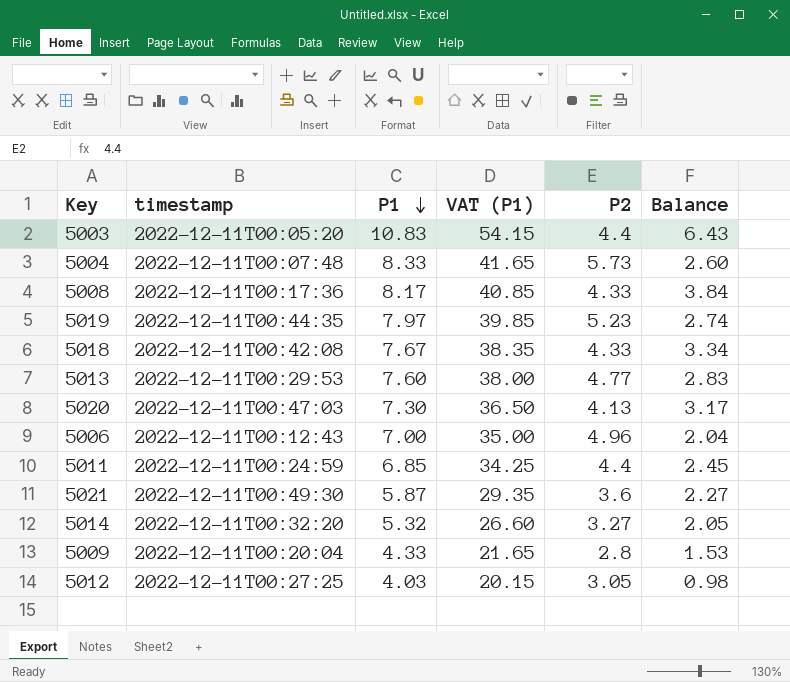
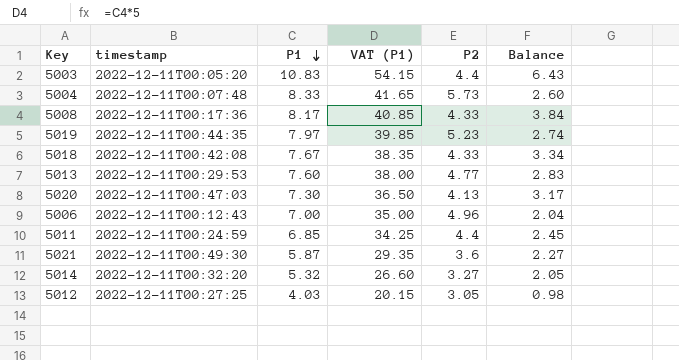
row 5009: 2022-12-11T00:20:04 | 4.33 | 21.65 | 2.8 | 1.53 -> none

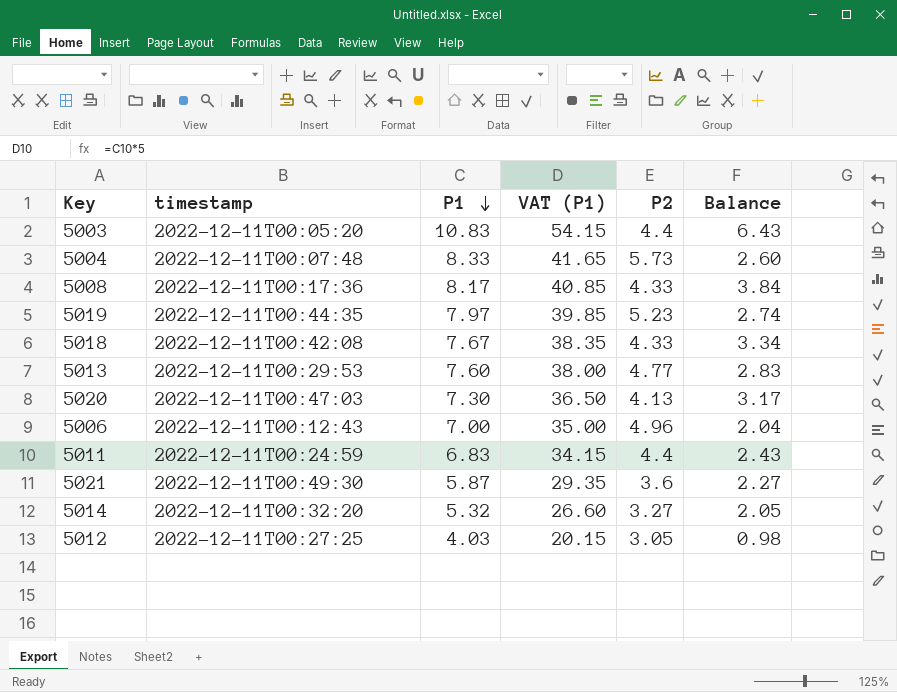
5011 | P1: 6.85 -> 6.83
5011 | VAT (P1): 34.25 -> 34.15
5011 | Balance: 2.45 -> 2.43

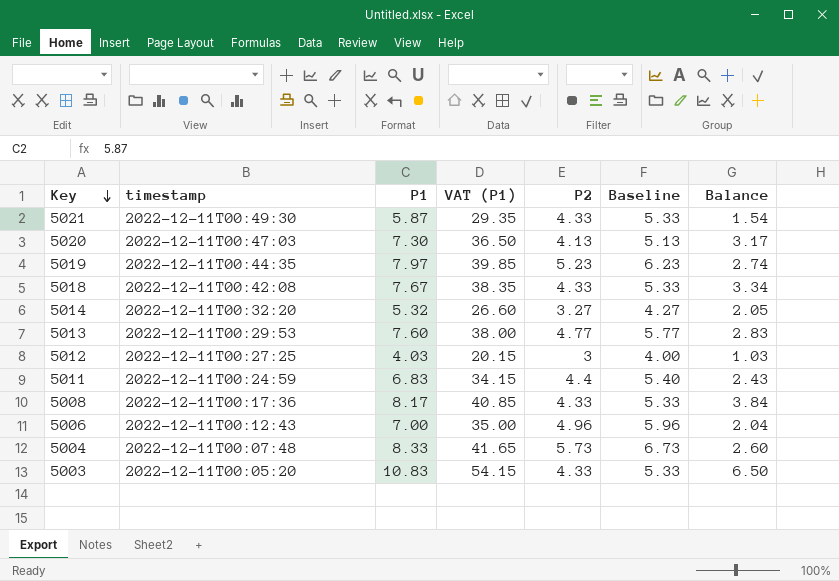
row order: P1 descending -> Key descending
column Baseline | formula: none -> [P2] + 1
5021 | P2: 3.6 -> 4.33
5021 | Balance: 2.27 -> 1.54
5012 | P2: 3.05 -> 3
5012 | Balance: 0.98 -> 1.03
5003 | P2: 4.4 -> 4.33
5003 | Balance: 6.43 -> 6.50

